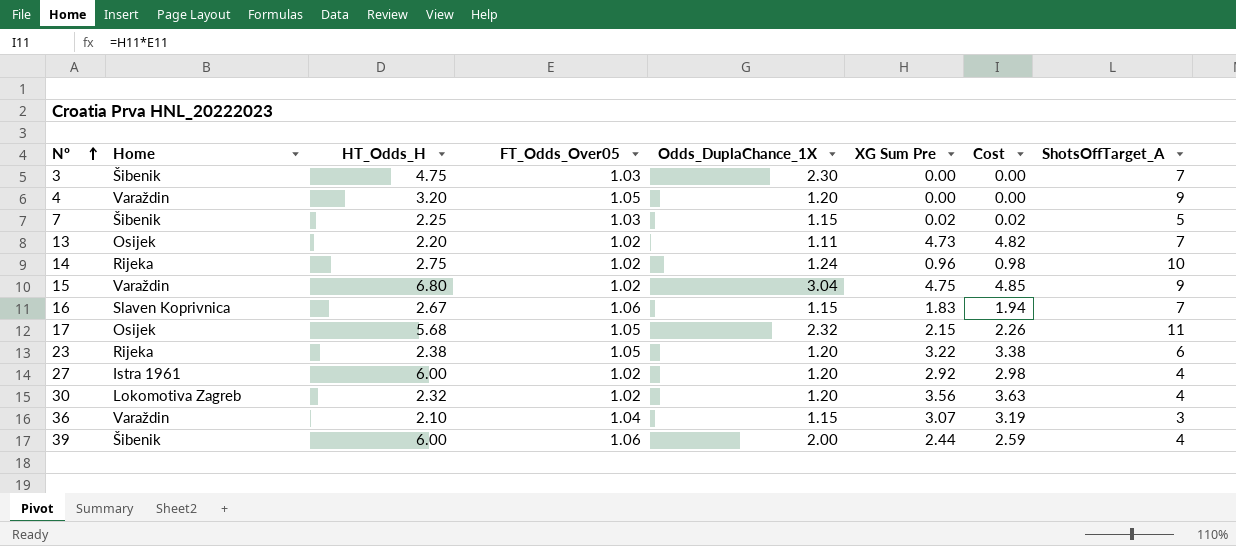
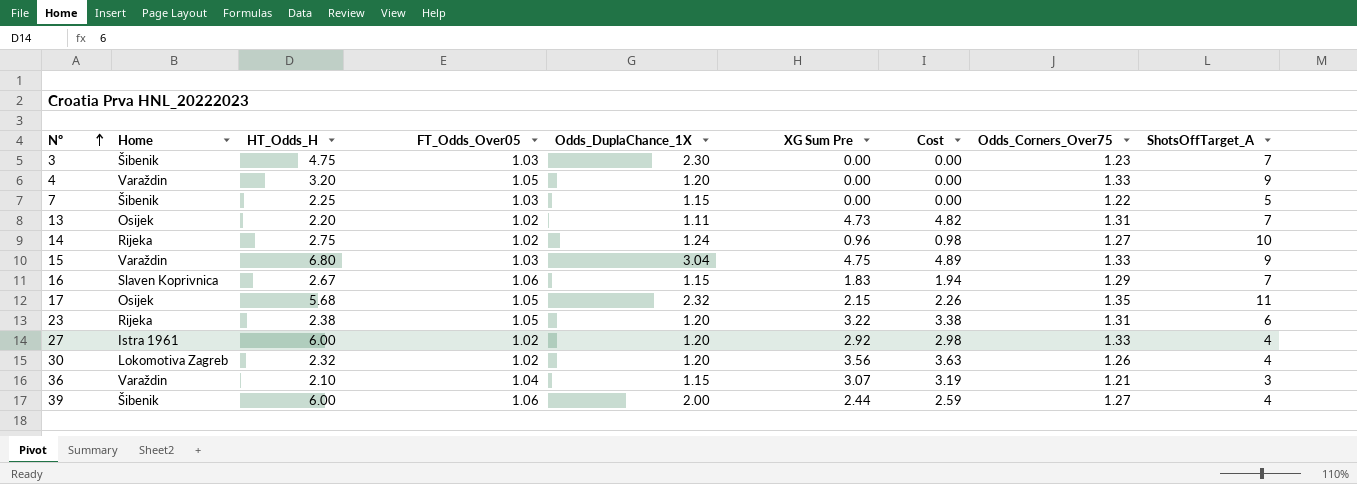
column Odds_Corners_Over75 | position: none -> 8
7 | XG Sum Pre: 0.02 -> 0.00
7 | Cost: 0.02 -> 0.00
15 | FT_Odds_Over05: 1.02 -> 1.03
15 | Cost: 4.85 -> 4.89

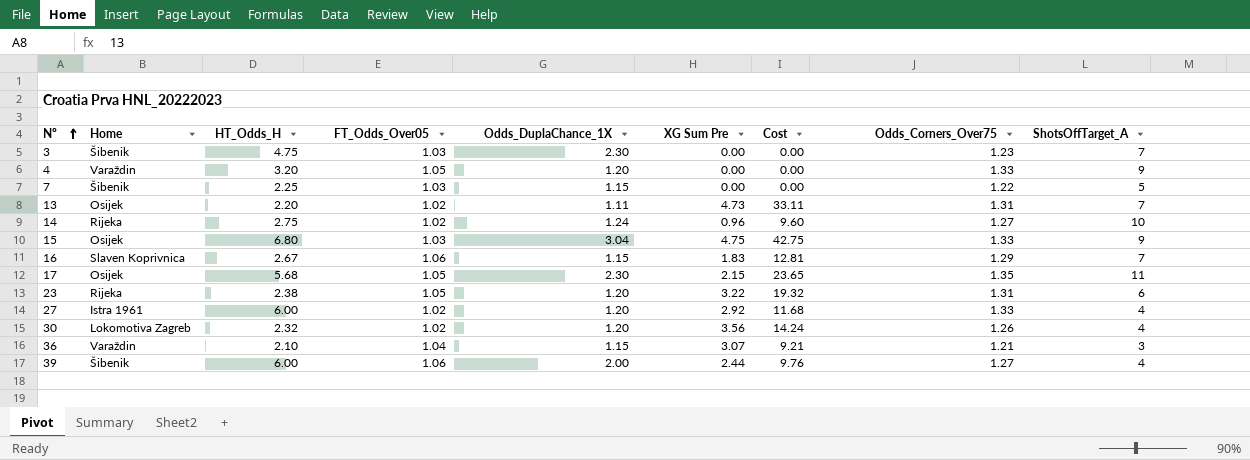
column Cost | formula: [FT_Odds_Over05] * [XG Sum Pre] -> [XG Sum Pre] * [ShotsOffTarget_A]
15 | Home: Varaždin -> Osijek
17 | Odds_DuplaChance_1X: 2.32 -> 2.30

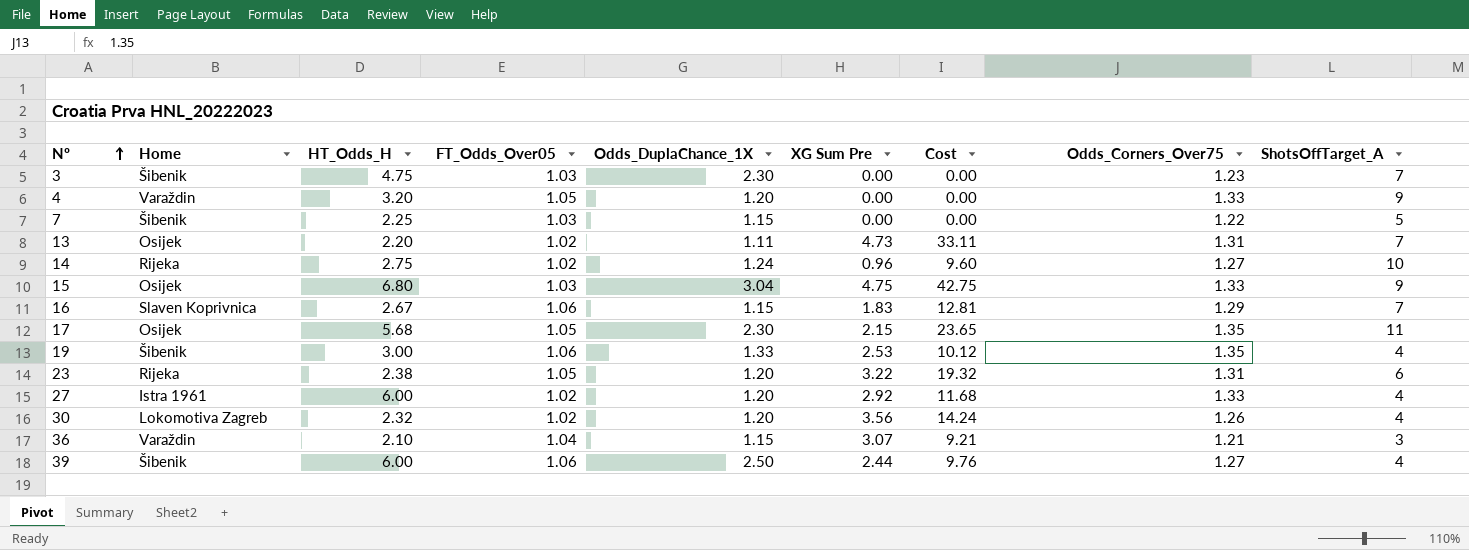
row 19: none -> Šibenik | 3.00 | 1.06 | 1.33 | 2.53 | 10.12 | 1.35 | 4
39 | Odds_DuplaChance_1X: 2.00 -> 2.50

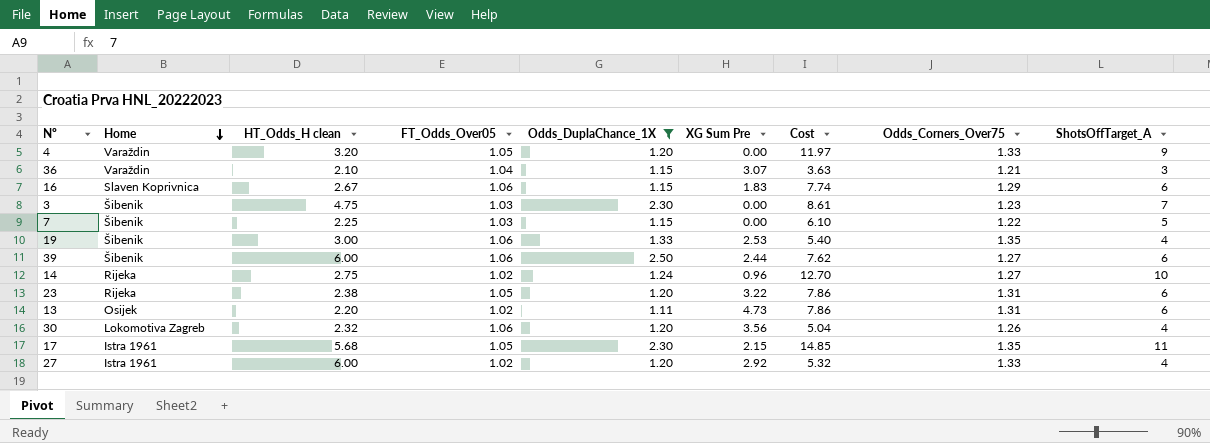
filter: none -> Odds_DuplaChance_1X != 3.04
row order: Nº ascending -> Home descending
column name: HT_Odds_H -> HT_Odds_H clean
column Cost | formula: [XG Sum Pre] * [ShotsOffTarget_A] -> [Odds_Corners_Over75] * [ShotsOffTarget_A]
16 | ShotsOffTarget_A: 7 -> 6
39 | ShotsOffTarget_A: 4 -> 6
13 | ShotsOffTarget_A: 7 -> 6
30 | FT_Odds_Over05: 1.02 -> 1.06
17 | Home: Osijek -> Istra 1961

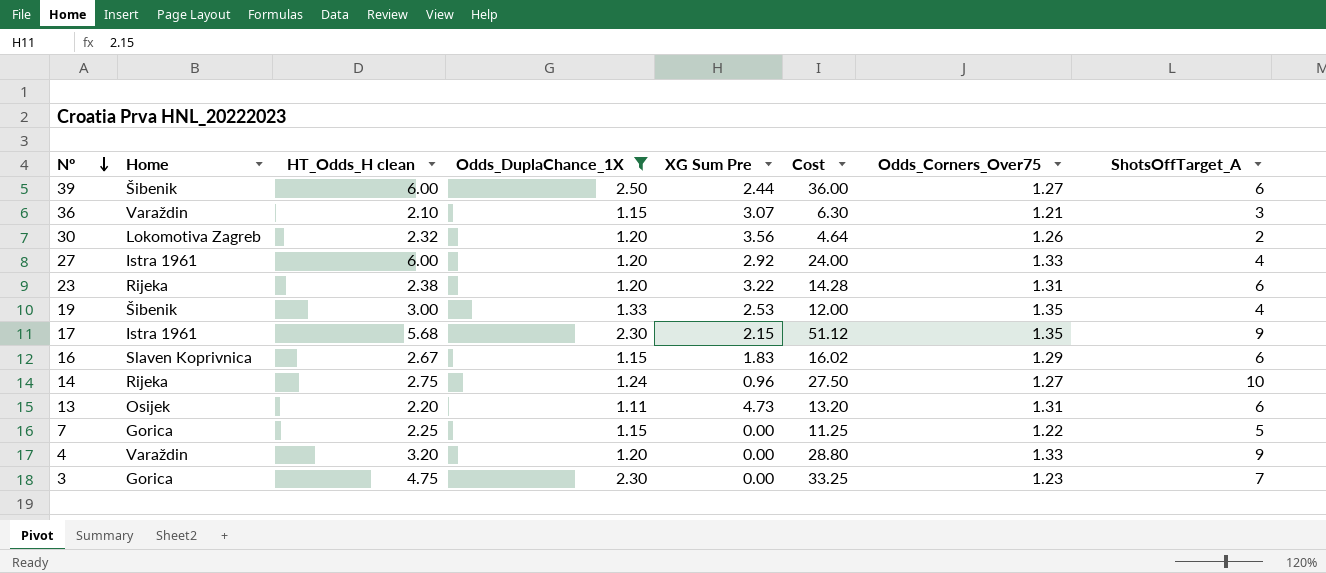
row order: Home descending -> Nº descending
column FT_Odds_Over05 | position: 4 -> none
column Cost | formula: [Odds_Corners_Over75] * [ShotsOffTarget_A] -> [HT_Odds_H clean] * [ShotsOffTarget_A]
30 | ShotsOffTarget_A: 4 -> 2
17 | ShotsOffTarget_A: 11 -> 9
7 | Home: Šibenik -> Gorica
3 | Home: Šibenik -> Gorica

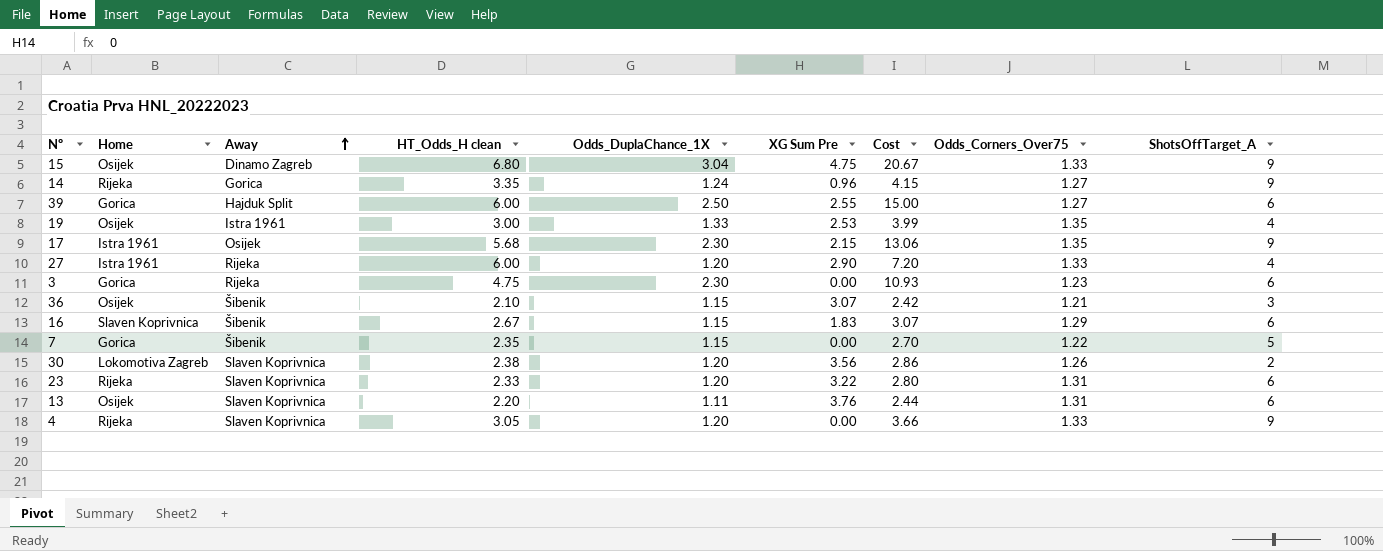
filter: Odds_DuplaChance_1X != 3.04 -> none
row order: Nº descending -> Away ascending
column Away | position: none -> 3
column Cost | formula: [HT_Odds_H clean] * [ShotsOffTarget_A] -> [HT_Odds_H clean] * [Odds_DuplaChance_1X]
14 | HT_Odds_H clean: 2.75 -> 3.35
14 | ShotsOffTarget_A: 10 -> 9
39 | Home: Šibenik -> Gorica
39 | XG Sum Pre: 2.44 -> 2.55
19 | Home: Šibenik -> Osijek
27 | XG Sum Pre: 2.92 -> 2.90
3 | ShotsOffTarget_A: 7 -> 6
36 | Home: Varaždin -> Osijek
7 | HT_Odds_H clean: 2.25 -> 2.35
30 | HT_Odds_H clean: 2.32 -> 2.38
23 | HT_Odds_H clean: 2.38 -> 2.33
13 | XG Sum Pre: 4.73 -> 3.76
4 | Home: Varaždin -> Rijeka
4 | HT_Odds_H clean: 3.20 -> 3.05

